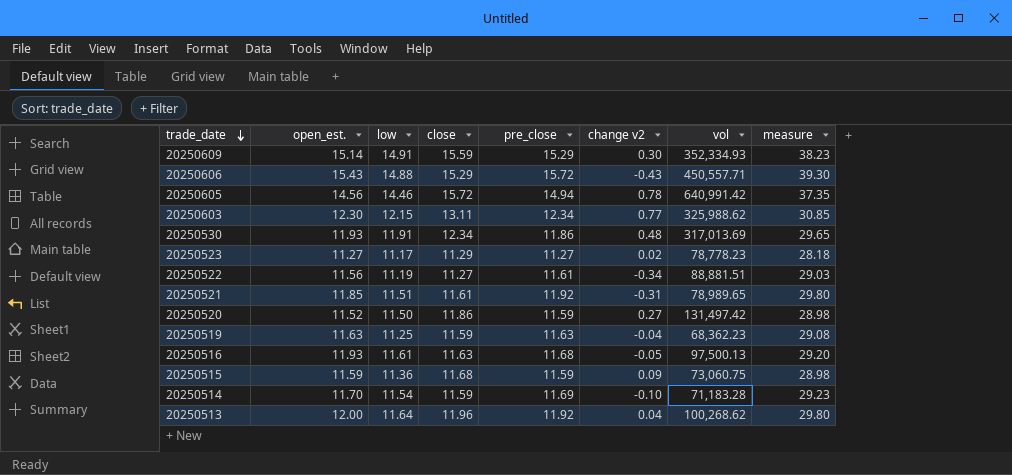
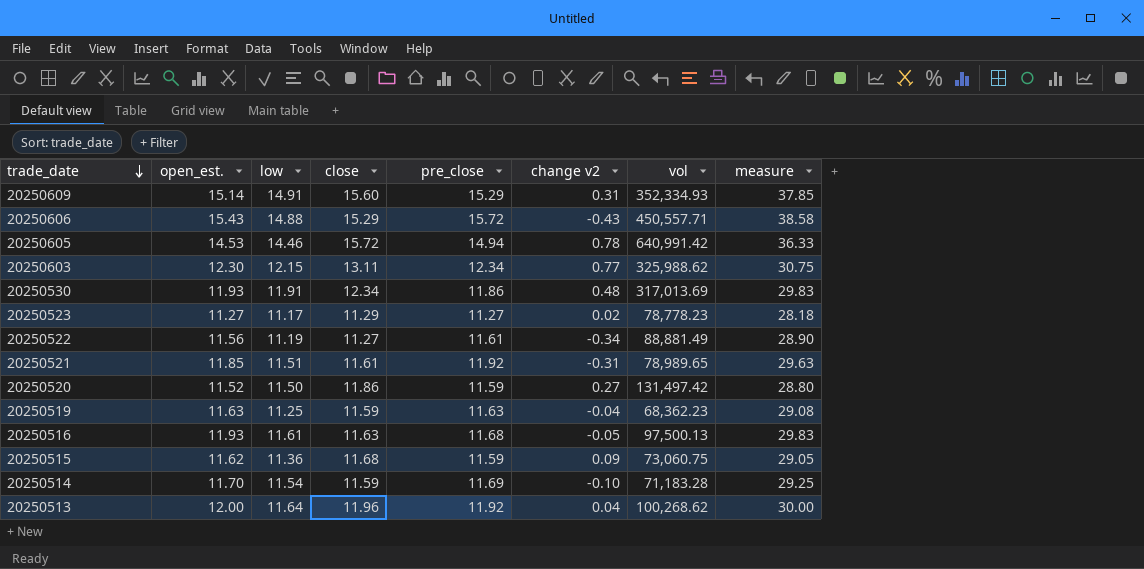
column measure | formula: [pre_close] * 2.5 -> [open_est.] * 2.5
20250609 | close: 15.59 -> 15.60
20250609 | change v2: 0.30 -> 0.31
20250605 | open_est.: 14.56 -> 14.53
20250522 | vol: 88,881.51 -> 88,881.49
20250515 | open_est.: 11.59 -> 11.62

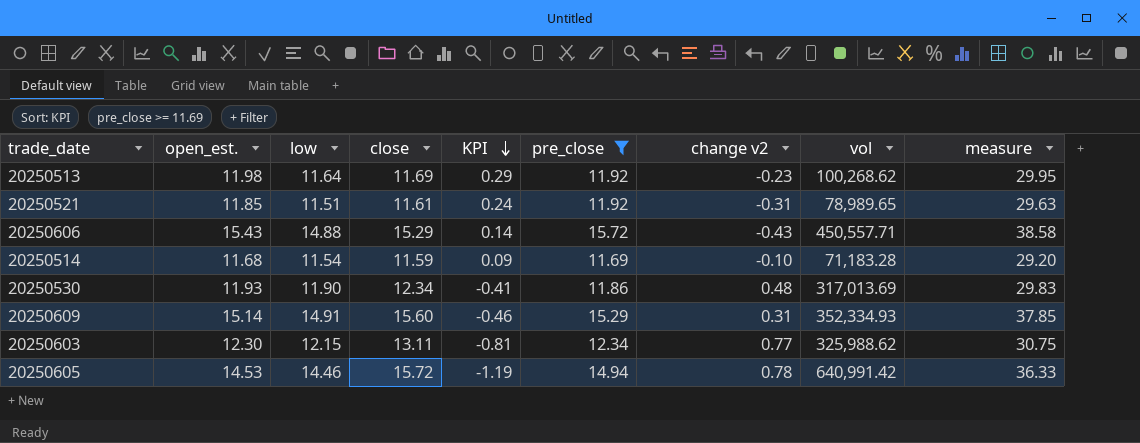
filter: none -> pre_close >= 11.69
row order: trade_date descending -> KPI descending
column KPI | formula: none -> [open_est.] - [close]
20250513 | open_est.: 12.00 -> 11.98
20250513 | close: 11.96 -> 11.69
20250513 | change v2: 0.04 -> -0.23
20250513 | measure: 30.00 -> 29.95
20250514 | open_est.: 11.70 -> 11.68
20250514 | measure: 29.25 -> 29.20
20250530 | low: 11.91 -> 11.90

